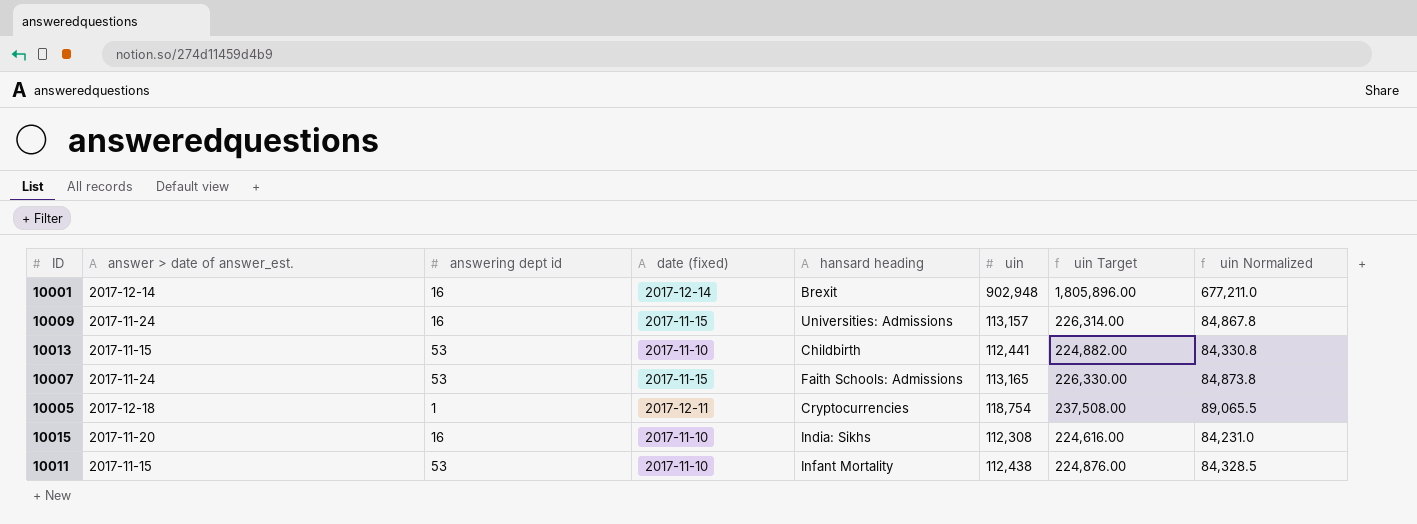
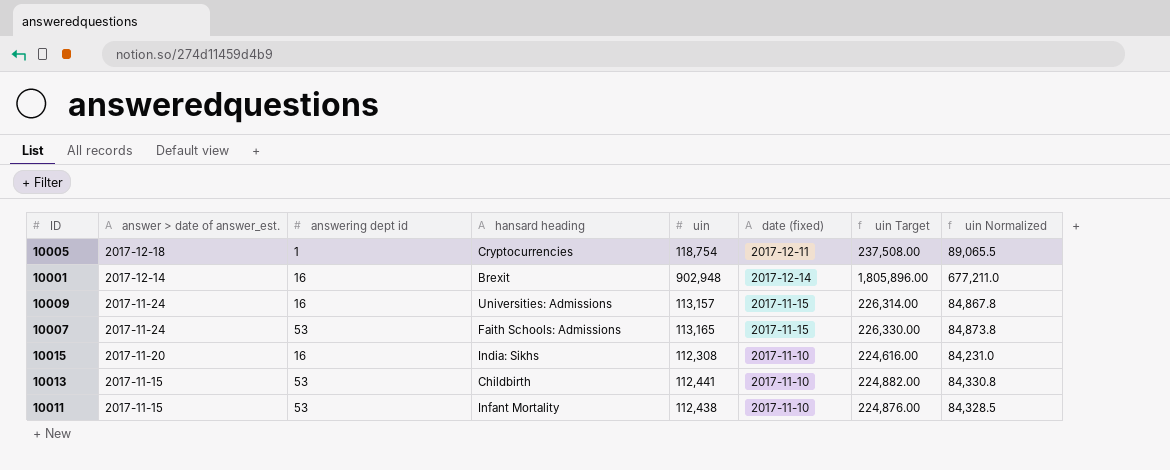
row order: none -> answer > date of answer_est. descending
column date (fixed) | position: 4 -> 6

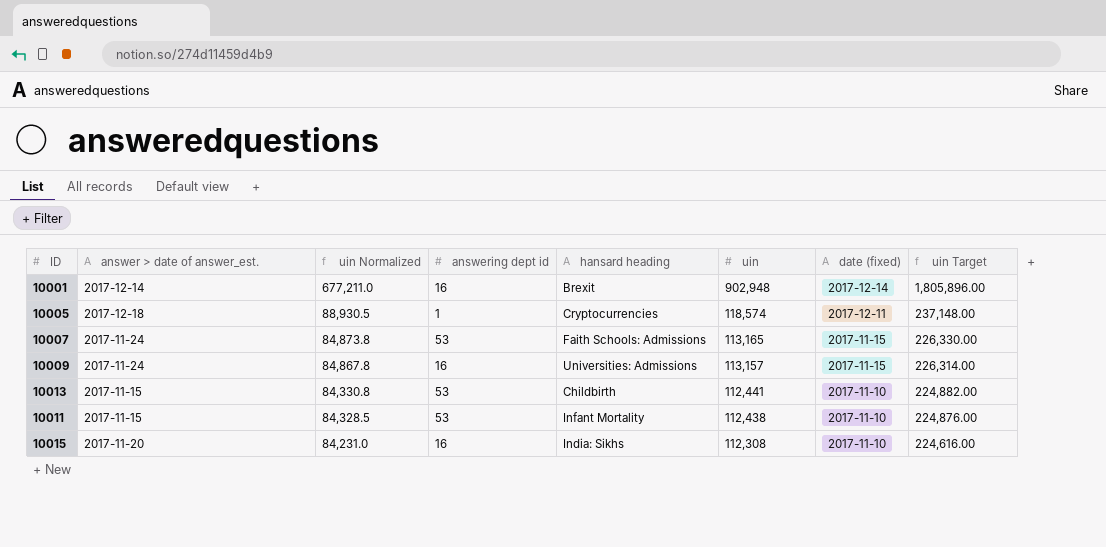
row order: answer > date of answer_est. descending -> uin Normalized descending
column uin Normalized | position: 8 -> 3
10005 | uin Normalized: 89,065.5 -> 88,930.5
10005 | uin: 118,754 -> 118,574
10005 | uin Target: 237,508.00 -> 237,148.00

